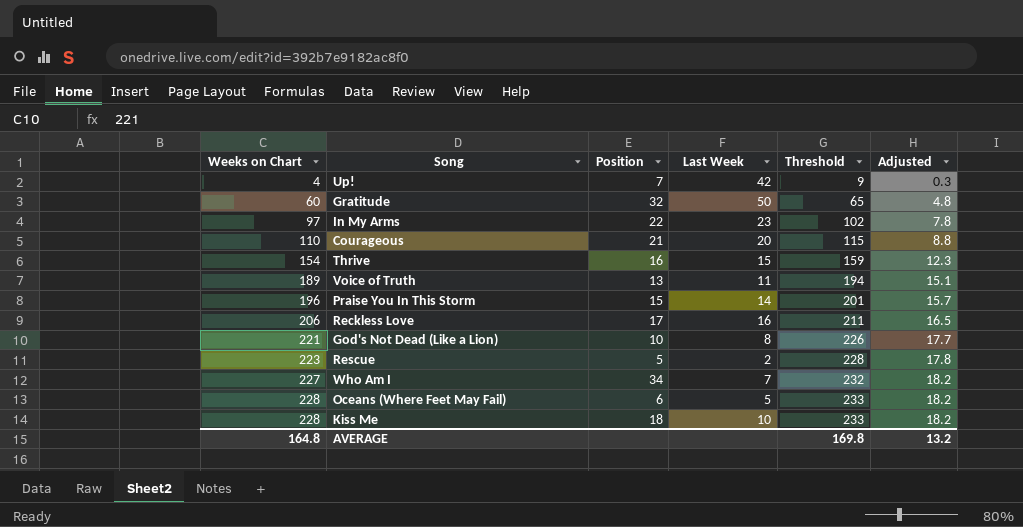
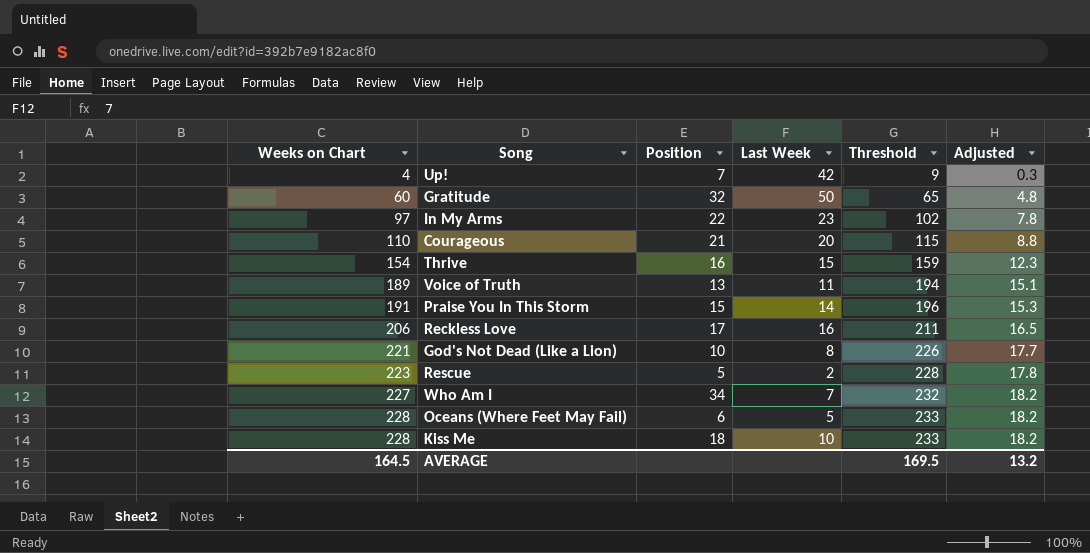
Praise You In This Storm | Weeks on Chart: 196 -> 191
Praise You In This Storm | Threshold: 201 -> 196
Praise You In This Storm | Adjusted: 15.7 -> 15.3
AVERAGE | Weeks on Chart: 164.8 -> 164.5
AVERAGE | Threshold: 169.8 -> 169.5

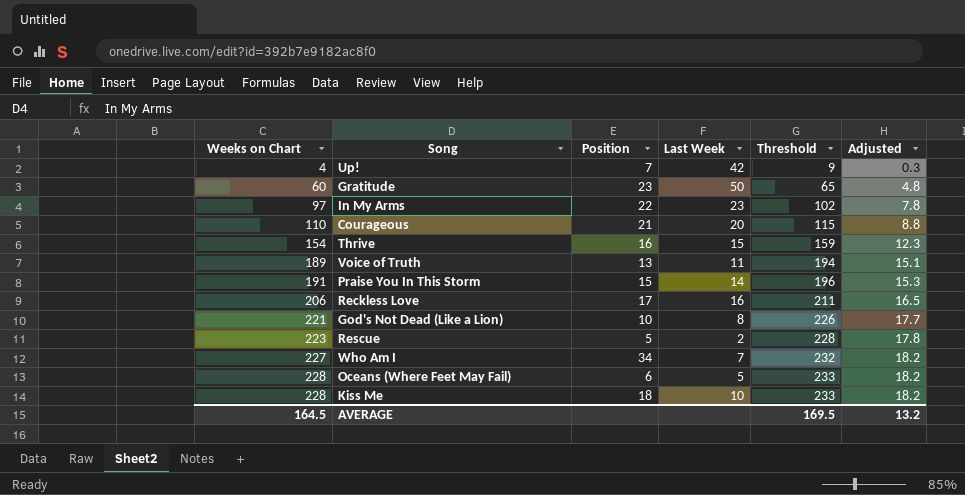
Gratitude | Position: 32 -> 23

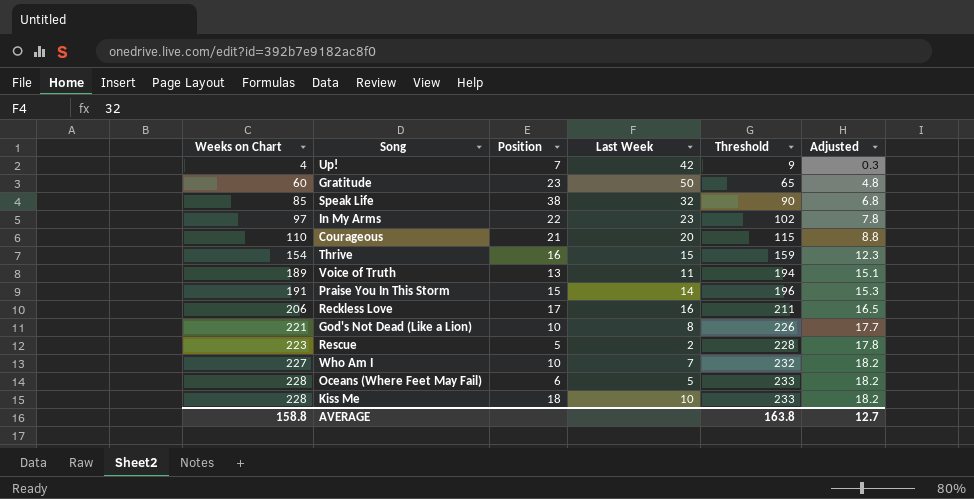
row Speak Life: none -> 85 | 38 | 32 | 90 | 6.8
Who Am I | Position: 34 -> 10
AVERAGE | Weeks on Chart: 164.5 -> 158.8
AVERAGE | Threshold: 169.5 -> 163.8
AVERAGE | Adjusted: 13.2 -> 12.7

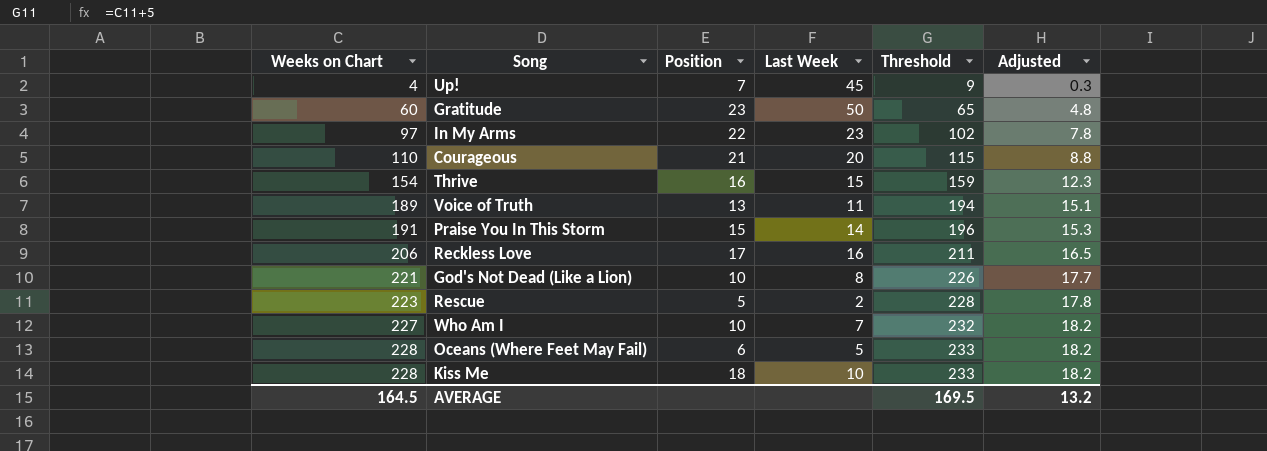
row Speak Life: 85 | 38 | 32 | 90 | 6.8 -> none
Up! | Last Week: 42 -> 45
AVERAGE | Weeks on Chart: 158.8 -> 164.5
AVERAGE | Threshold: 163.8 -> 169.5
AVERAGE | Adjusted: 12.7 -> 13.2

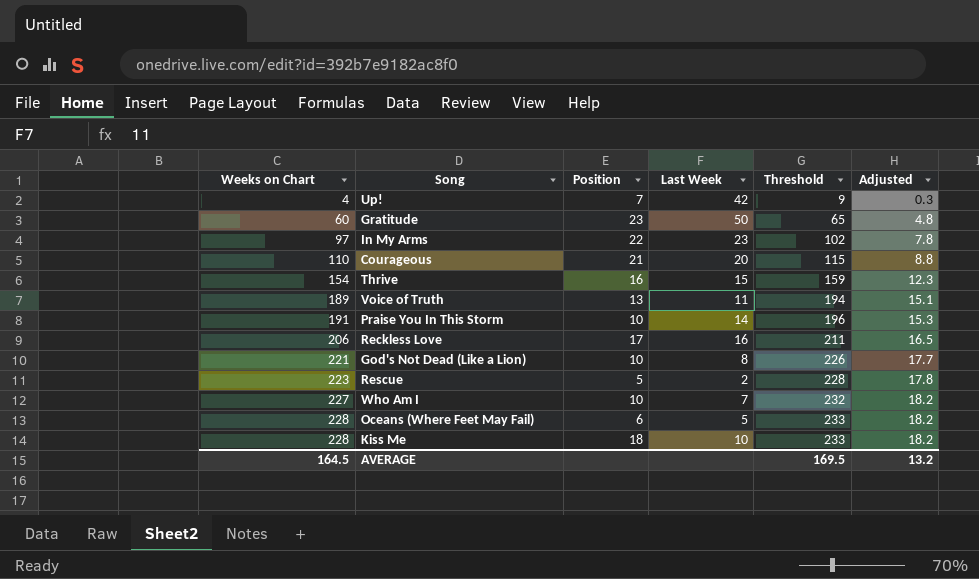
Up! | Last Week: 45 -> 42
Praise You In This Storm | Position: 15 -> 10

